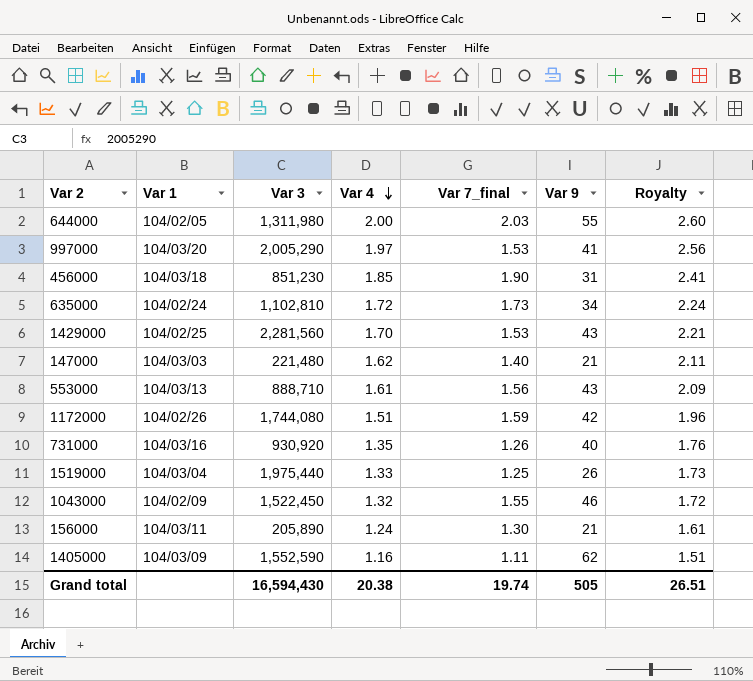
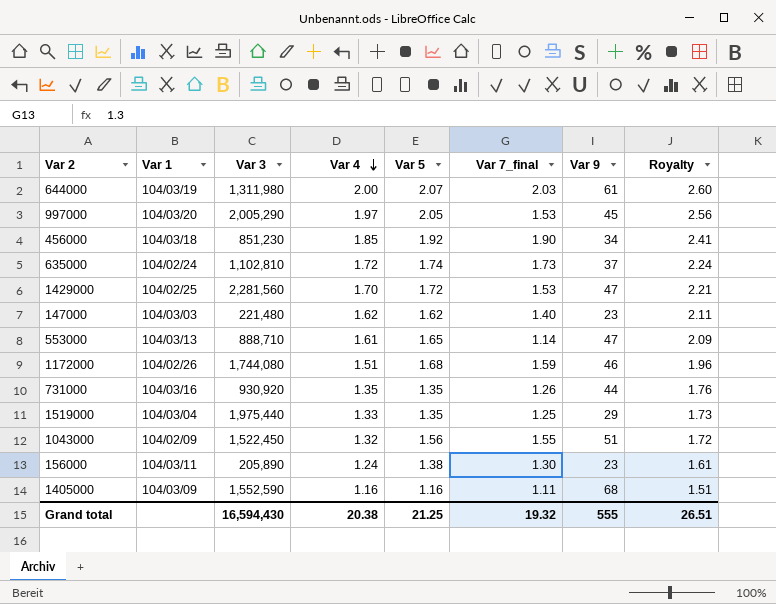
column Var 5 | position: none -> 5
644000 | Var 1: 104/02/05 -> 104/03/19
644000 | Var 9: 55 -> 61
997000 | Var 9: 41 -> 45
456000 | Var 9: 31 -> 34
635000 | Var 9: 34 -> 37
1429000 | Var 9: 43 -> 47
147000 | Var 9: 21 -> 23
553000 | Var 7_final: 1.56 -> 1.14
553000 | Var 9: 43 -> 47
1172000 | Var 9: 42 -> 46
731000 | Var 9: 40 -> 44
1519000 | Var 9: 26 -> 29
1043000 | Var 9: 46 -> 51
156000 | Var 9: 21 -> 23
1405000 | Var 9: 62 -> 68
Grand total | Var 7_final: 19.74 -> 19.32
Grand total | Var 9: 505 -> 555

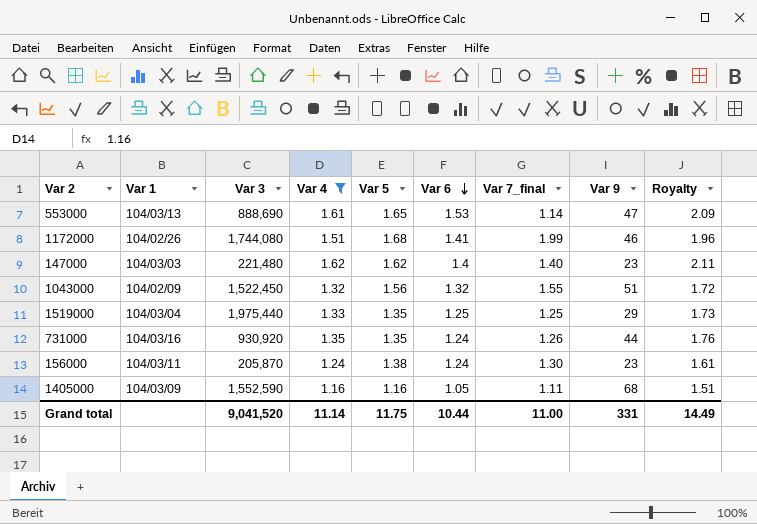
filter: none -> Var 4 <= 1.62
row order: Var 4 descending -> Var 6 descending
column Var 6 | position: none -> 6
553000 | Var 3: 888,710 -> 888,690
1172000 | Var 7_final: 1.59 -> 1.99
156000 | Var 3: 205,890 -> 205,870
Grand total | Var 3: 16,594,430 -> 9,041,520
Grand total | Var 4: 20.38 -> 11.14
Grand total | Var 5: 21.25 -> 11.75
Grand total | Var 7_final: 19.32 -> 11.00
Grand total | Var 9: 555 -> 331
Grand total | Royalty: 26.51 -> 14.49

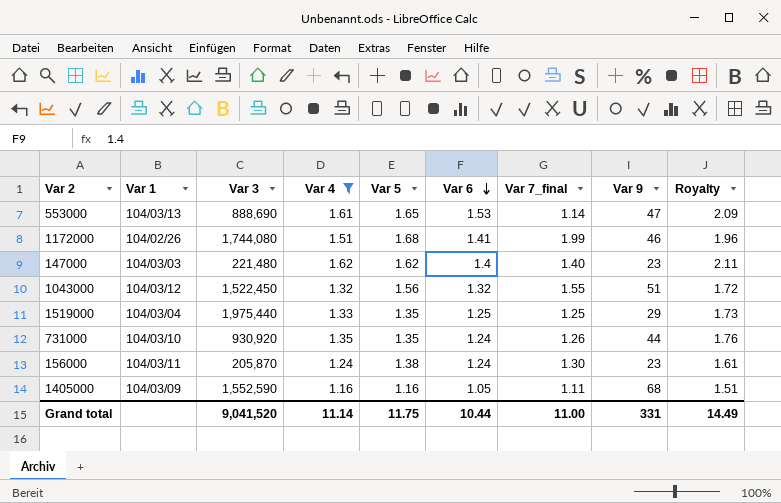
1043000 | Var 1: 104/02/09 -> 104/03/12
731000 | Var 1: 104/03/16 -> 104/03/10

